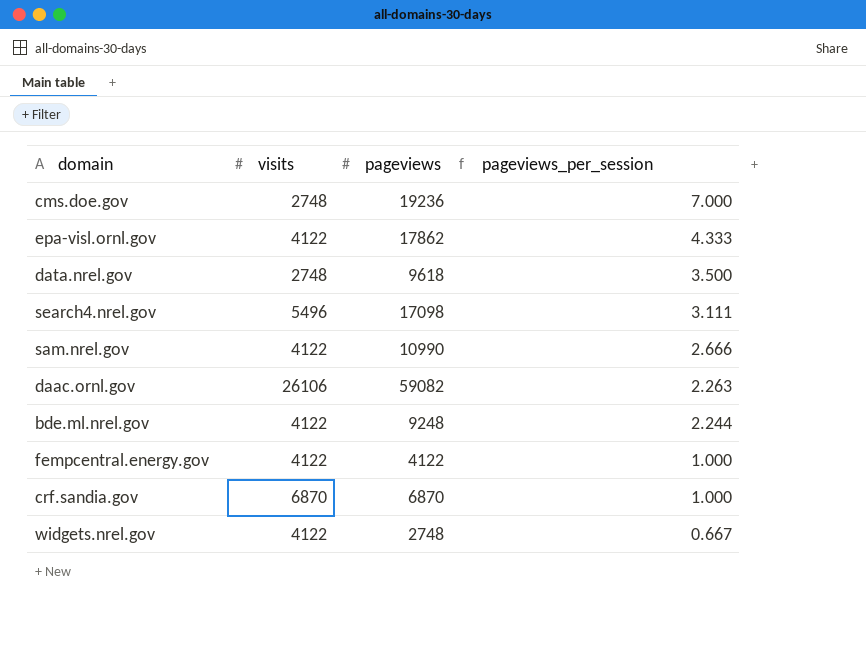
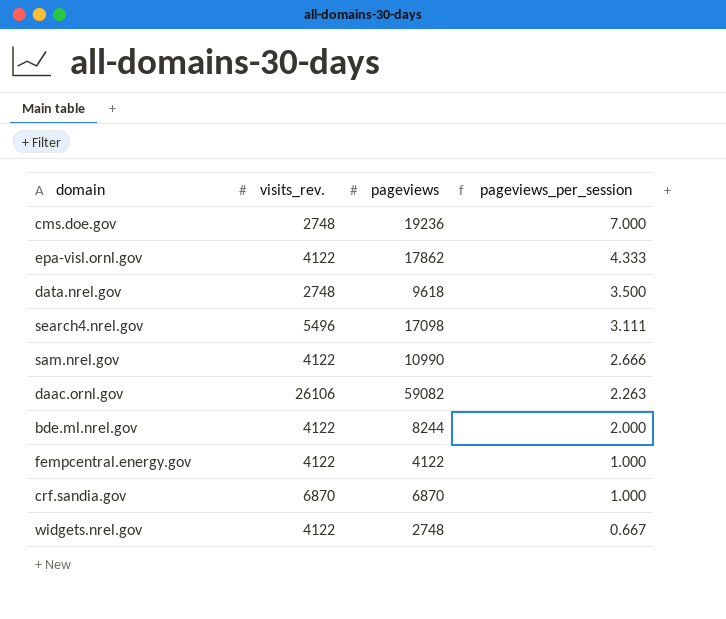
column name: visits -> visits_rev.
bde.ml.nrel.gov | pageviews: 9248 -> 8244
bde.ml.nrel.gov | pageviews_per_session: 2.244 -> 2.000

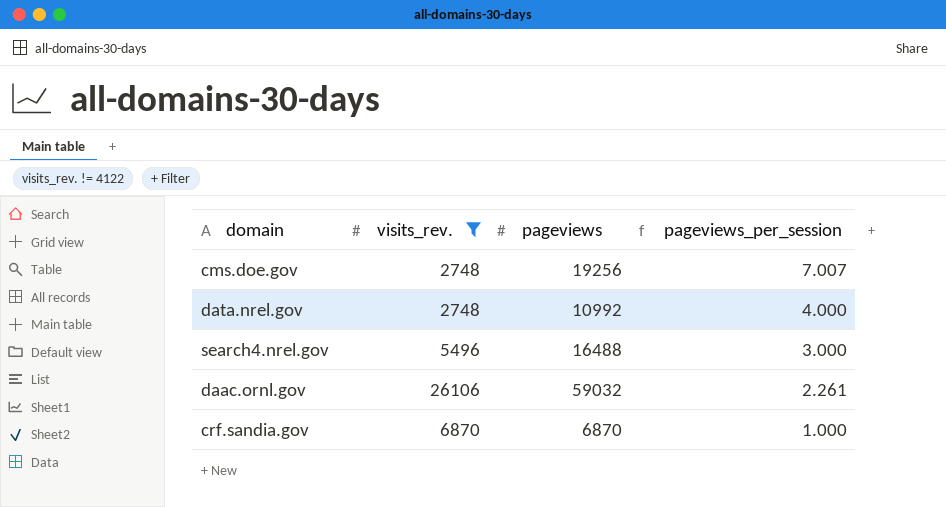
filter: none -> visits_rev. != 4122
cms.doe.gov | pageviews: 19236 -> 19256
cms.doe.gov | pageviews_per_session: 7.000 -> 7.007
data.nrel.gov | pageviews: 9618 -> 10992
data.nrel.gov | pageviews_per_session: 3.500 -> 4.000
search4.nrel.gov | pageviews: 17098 -> 16488
search4.nrel.gov | pageviews_per_session: 3.111 -> 3.000
daac.ornl.gov | pageviews: 59082 -> 59032
daac.ornl.gov | pageviews_per_session: 2.263 -> 2.261

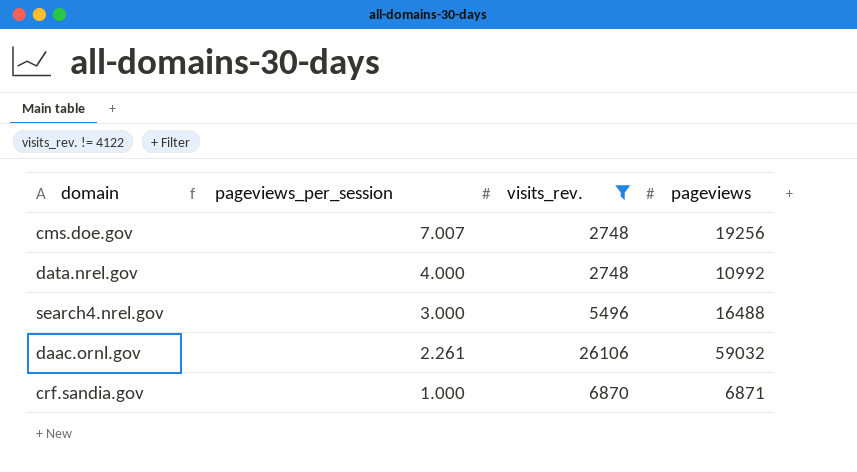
column pageviews_per_session | position: 4 -> 2
crf.sandia.gov | pageviews: 6870 -> 6871

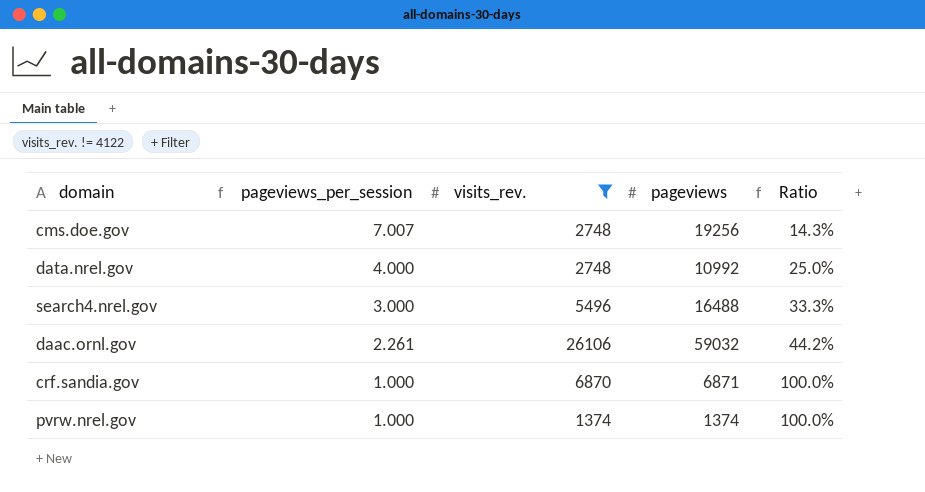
column Ratio | formula: none -> [visits_rev.] / [pageviews]
row pvrw.nrel.gov: none -> 1.000 | 1374 | 1374 | 100.0%

